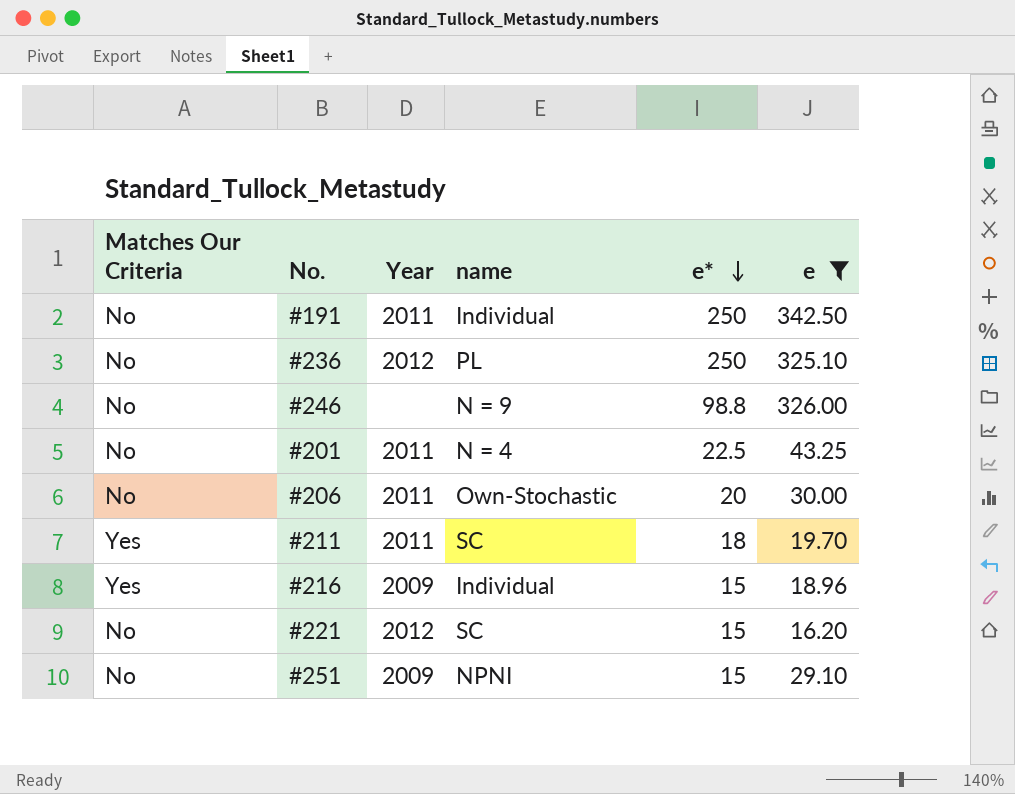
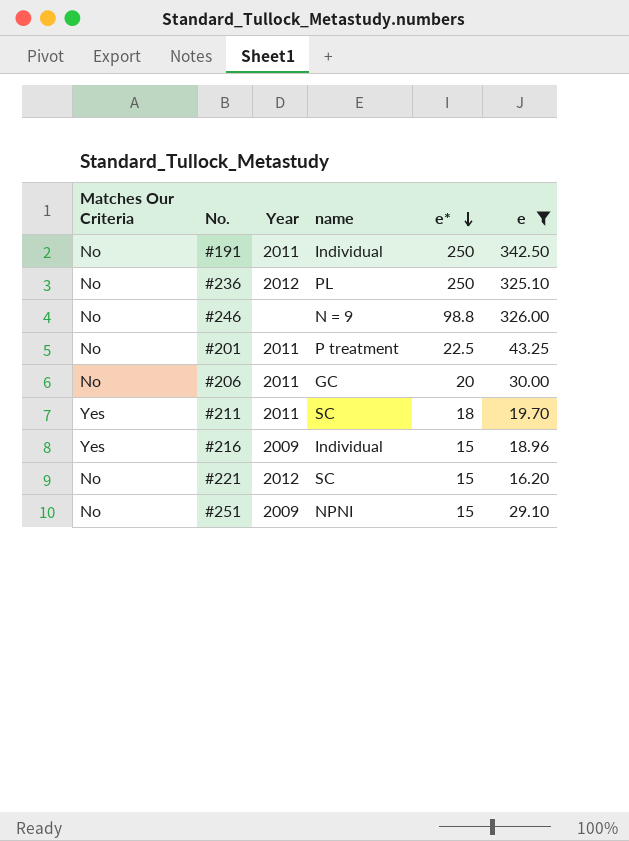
#201 | name: N = 4 -> P treatment
#206 | name: Own-Stochastic -> GC

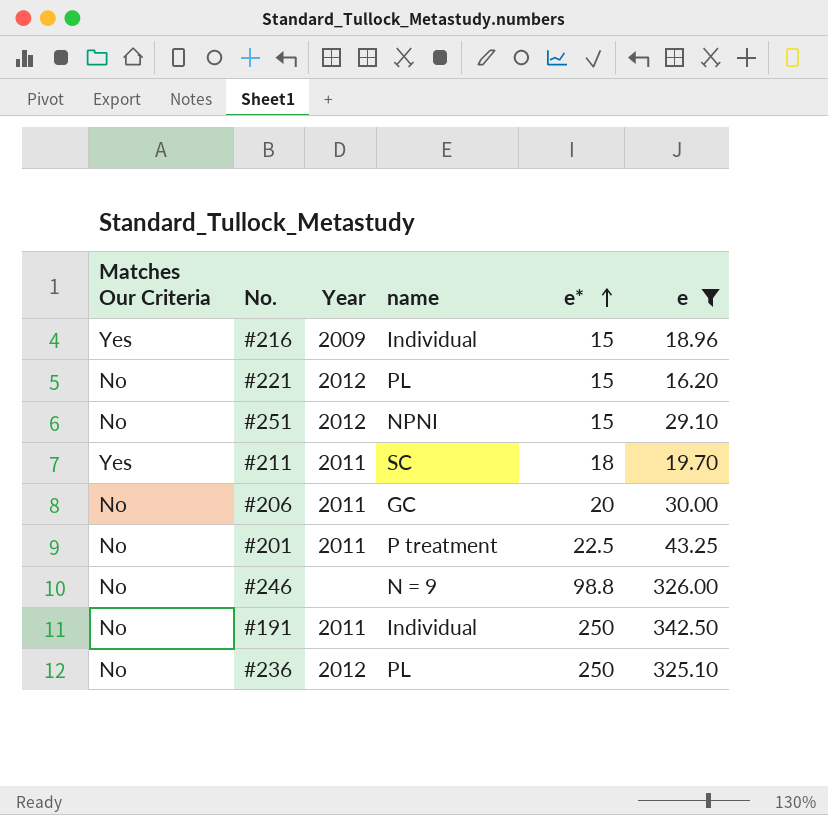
row order: e* descending -> e* ascending
#221 | name: SC -> PL
#251 | Year: 2009 -> 2012

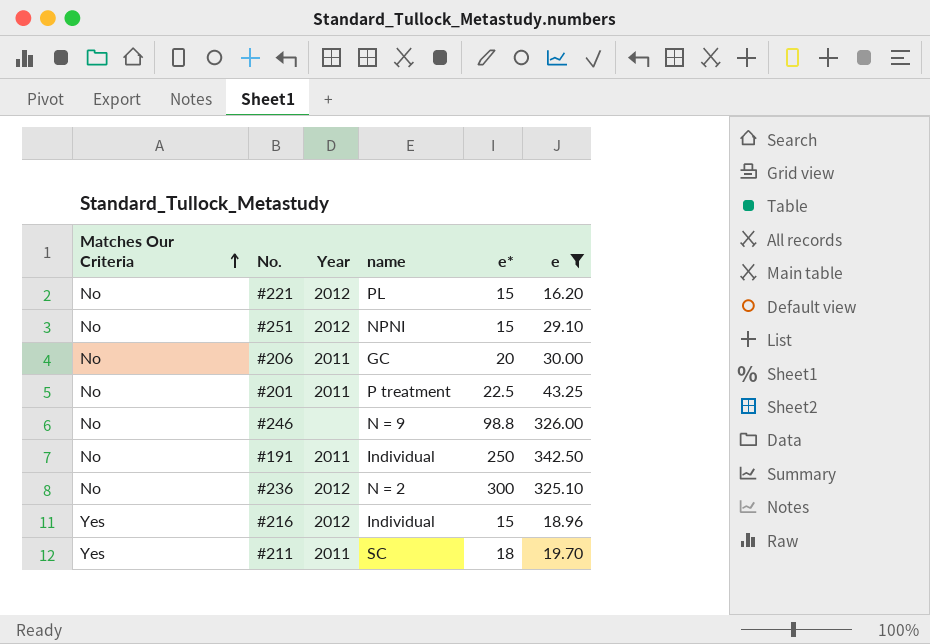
row order: e* ascending -> Matches Our Criteria ascending
#236 | name: PL -> N = 2
#236 | e*: 250 -> 300
#216 | Year: 2009 -> 2012

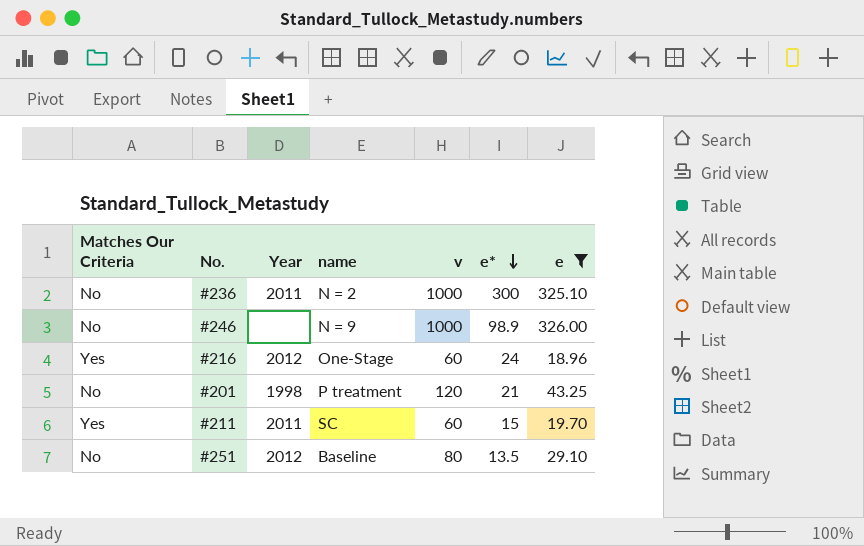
row order: Matches Our Criteria ascending -> e* descending
column v | position: none -> 5
row #221: No | 2012 | PL | 15 | 16.20 -> none
row #206: No | 2011 | GC | 20 | 30.00 -> none
row #191: No | 2011 | Individual | 250 | 342.50 -> none
#236 | Year: 2012 -> 2011
#246 | e*: 98.8 -> 98.9
#216 | name: Individual -> One-Stage
#216 | e*: 15 -> 24
#201 | Year: 2011 -> 1998
#201 | e*: 22.5 -> 21
#211 | e*: 18 -> 15
#251 | name: NPNI -> Baseline
#251 | e*: 15 -> 13.5

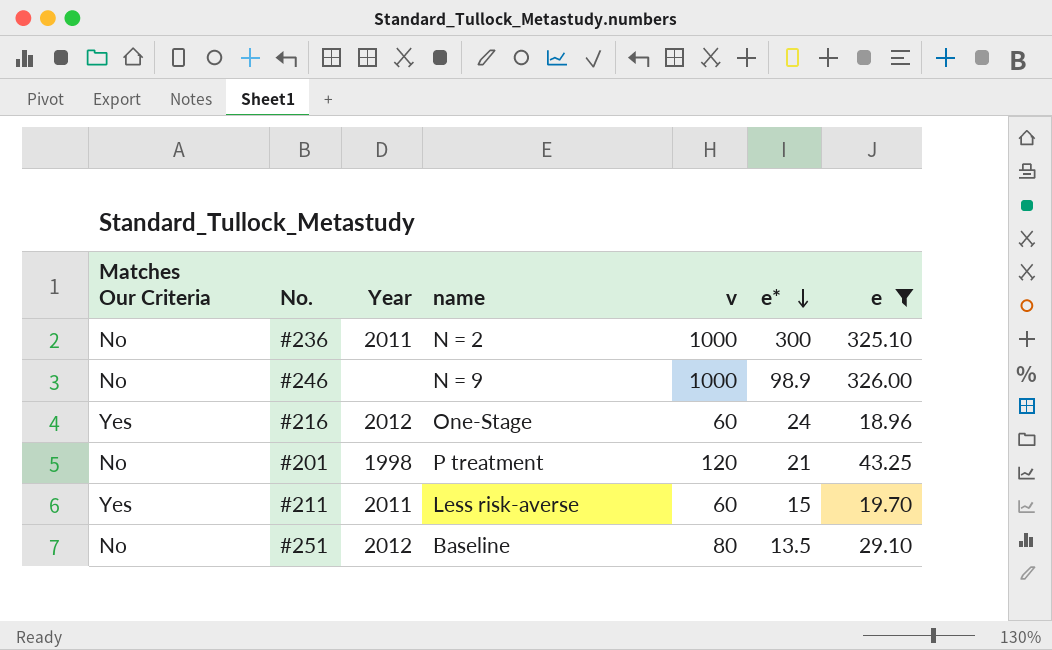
#211 | name: SC -> Less risk-averse

